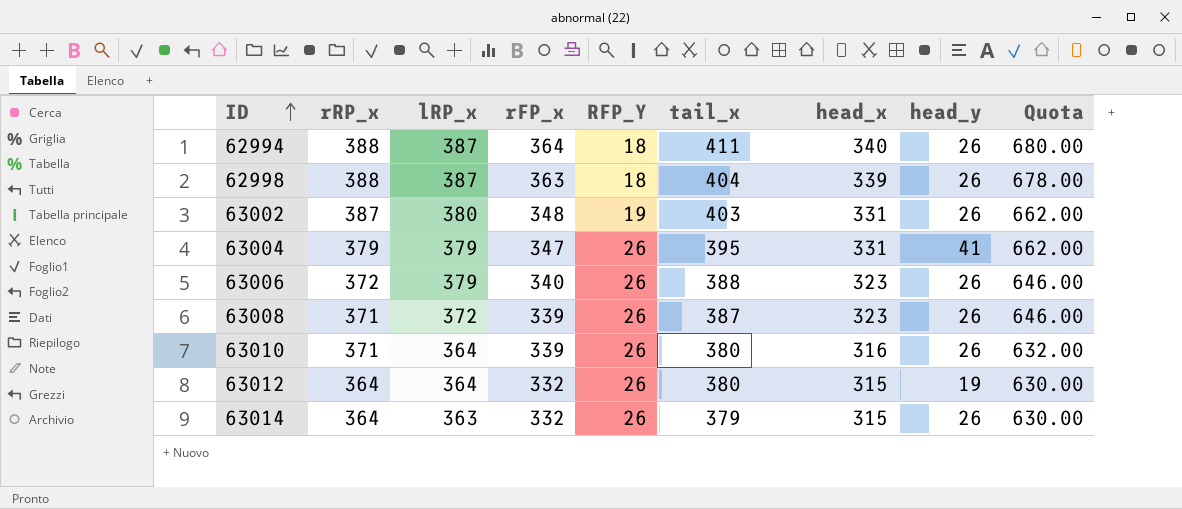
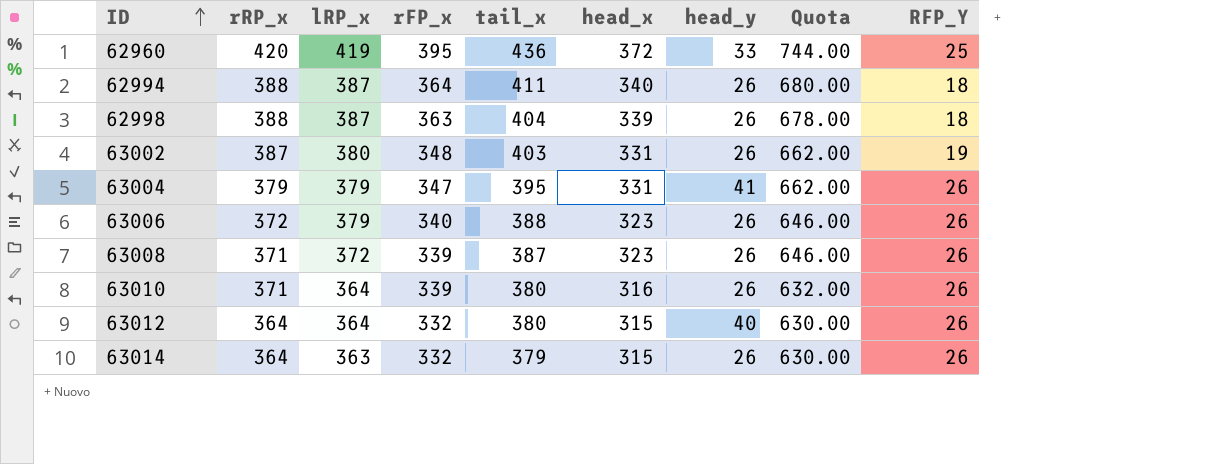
column RFP_Y | position: 5 -> 9
row 62960: none -> 420 | 419 | 395 | 436 | 372 | 33 | 744.00 | 25
63012 | head_y: 19 -> 40

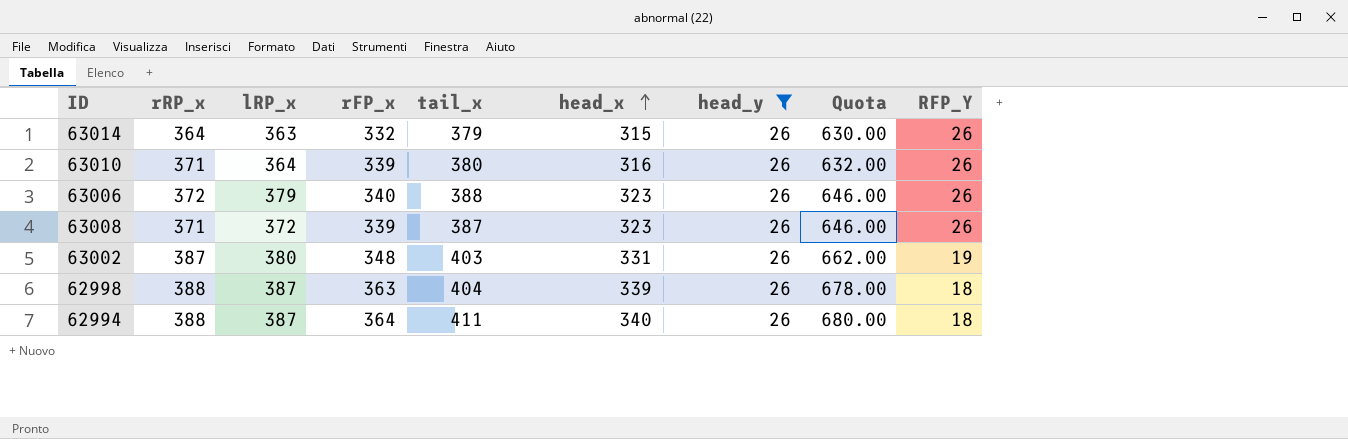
filter: none -> head_y = 26
row order: ID ascending -> head_x ascending

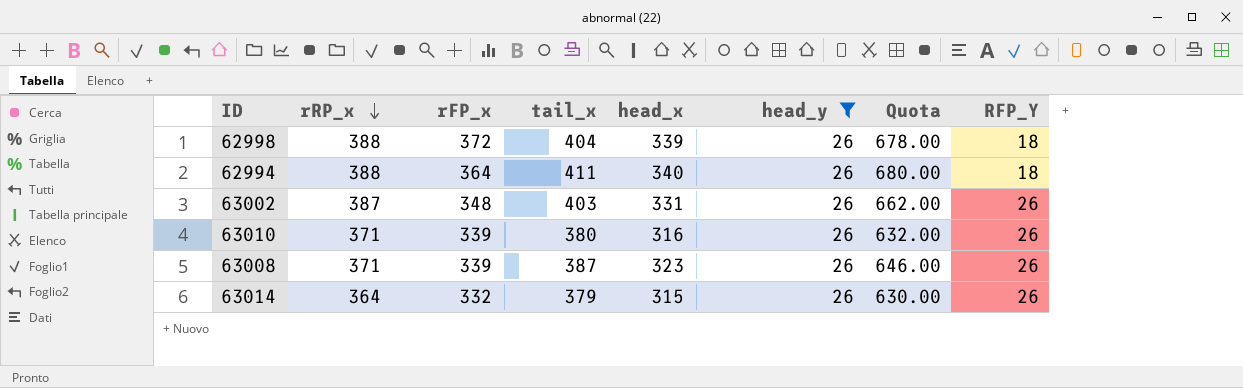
row order: head_x ascending -> rRP_x descending
column lRP_x | position: 3 -> none
row 63006: 372 | 379 | 340 | 388 | 323 | 26 | 646.00 | 26 -> none
62998 | rFP_x: 363 -> 372
63002 | RFP_Y: 19 -> 26

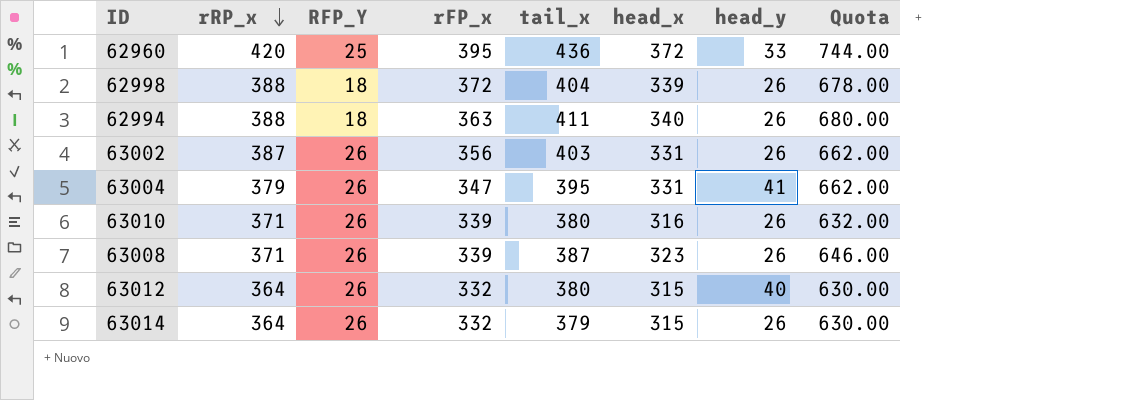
filter: head_y = 26 -> none
column RFP_Y | position: 8 -> 3
62994 | rFP_x: 364 -> 363
63002 | rFP_x: 348 -> 356

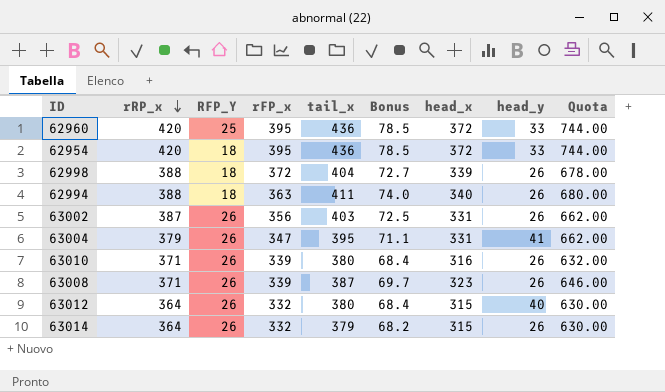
column Bonus | formula: none -> [tail_x] * 0.18
row 62954: none -> 420 | 18 | 395 | 436 | 78.5 | 372 | 33 | 744.00

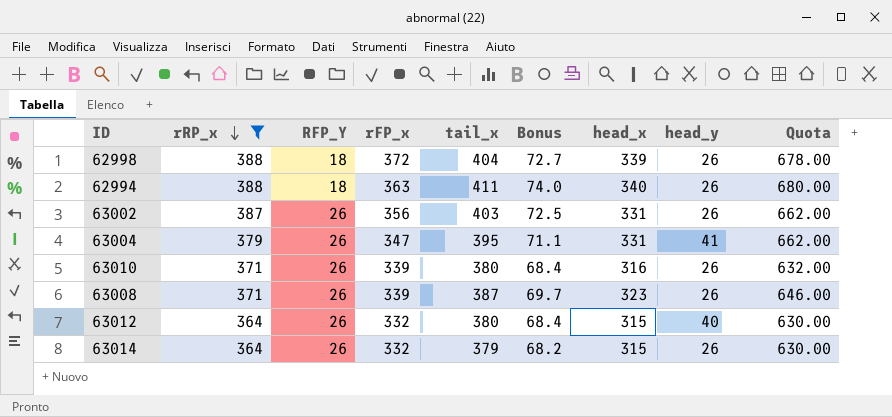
filter: none -> rRP_x != 420

